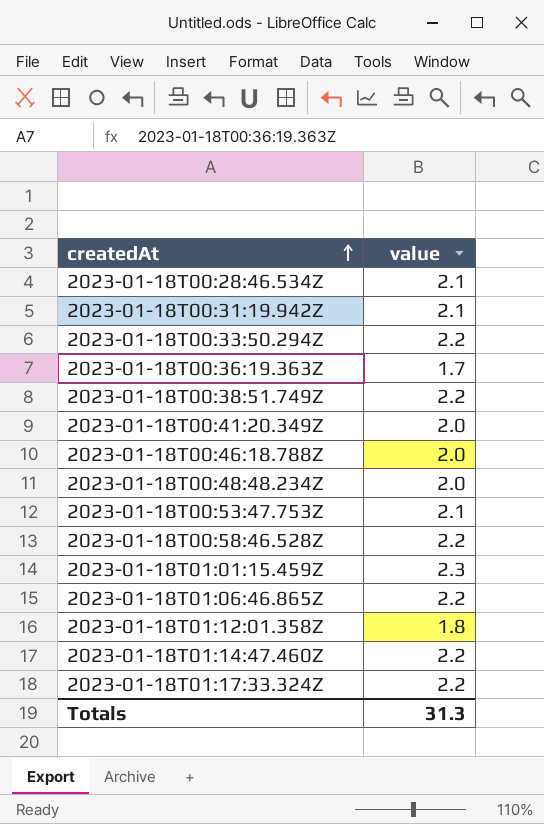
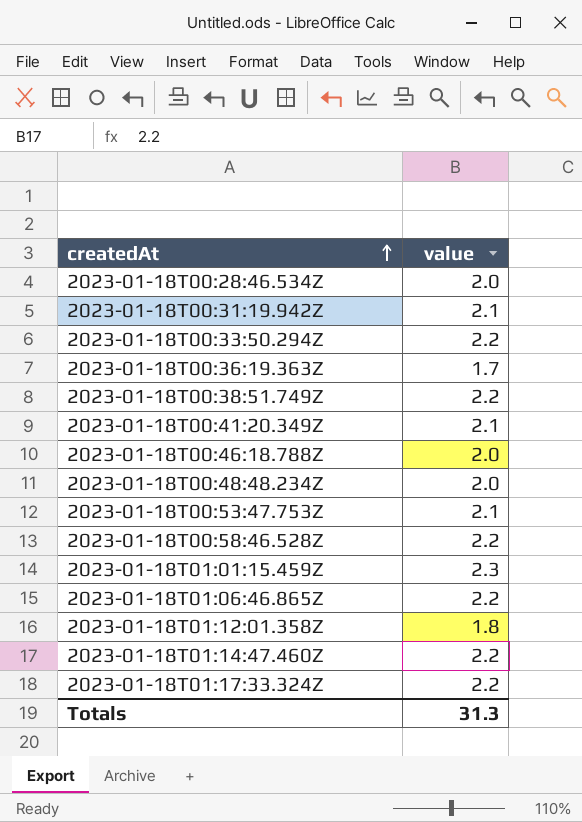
2023-01-18T00:28:46.534Z | value: 2.1 -> 2.0
2023-01-18T00:41:20.349Z | value: 2.0 -> 2.1

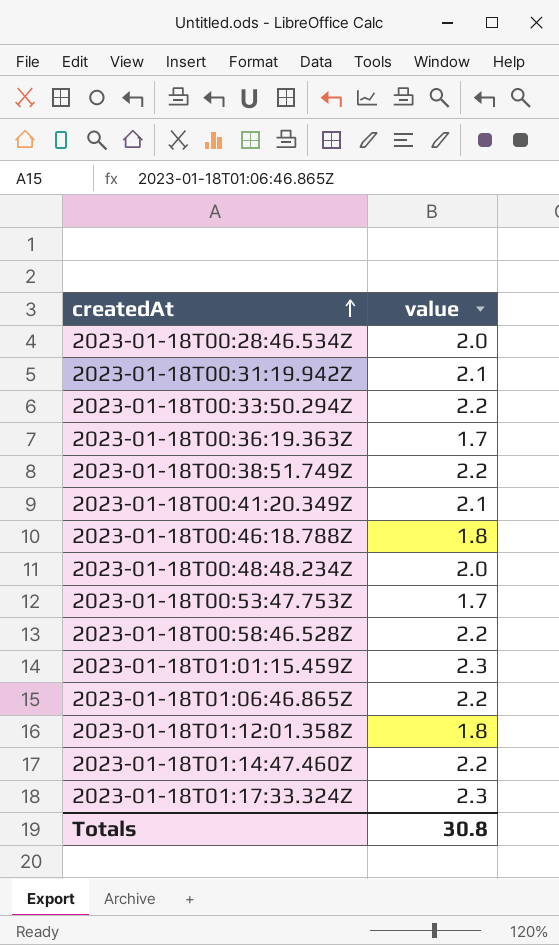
2023-01-18T00:46:18.788Z | value: 2.0 -> 1.8
2023-01-18T00:53:47.753Z | value: 2.1 -> 1.7
2023-01-18T01:17:33.324Z | value: 2.2 -> 2.3
Totals | value: 31.3 -> 30.8

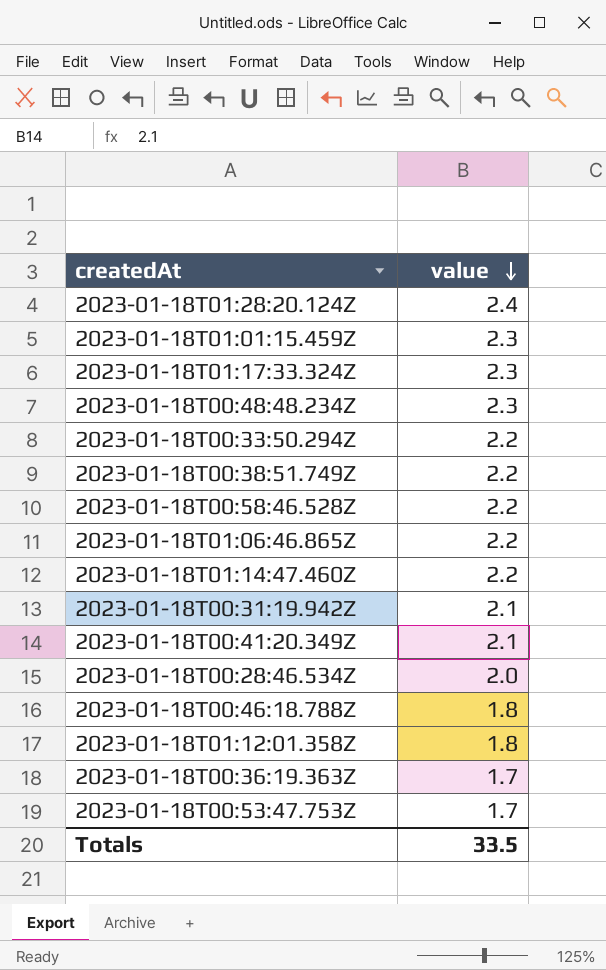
row order: createdAt ascending -> value descending
row 2023-01-18T01:28:20.124Z: none -> 2.4
2023-01-18T00:48:48.234Z | value: 2.0 -> 2.3
Totals | value: 30.8 -> 33.5

